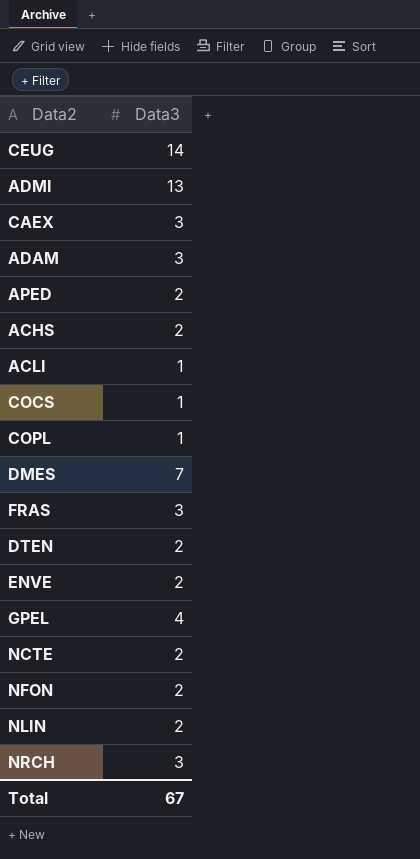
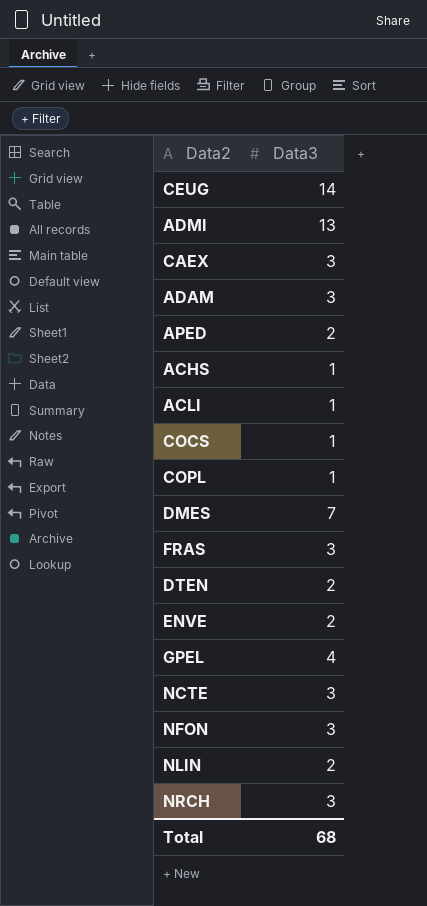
ACHS | Data3: 2 -> 1
NCTE | Data3: 2 -> 3
NFON | Data3: 2 -> 3
Total | Data3: 67 -> 68

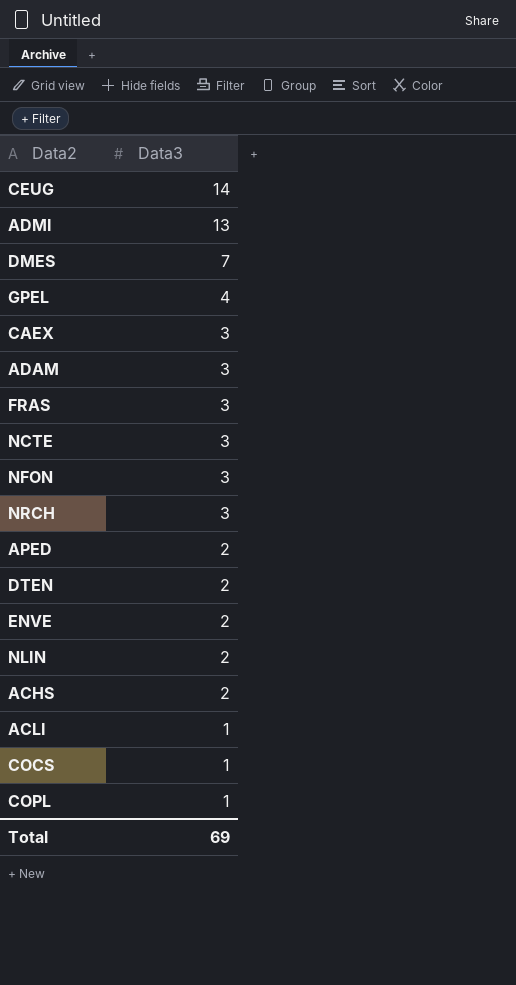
row order: none -> Data3 descending
ACHS | Data3: 1 -> 2
Total | Data3: 68 -> 69

